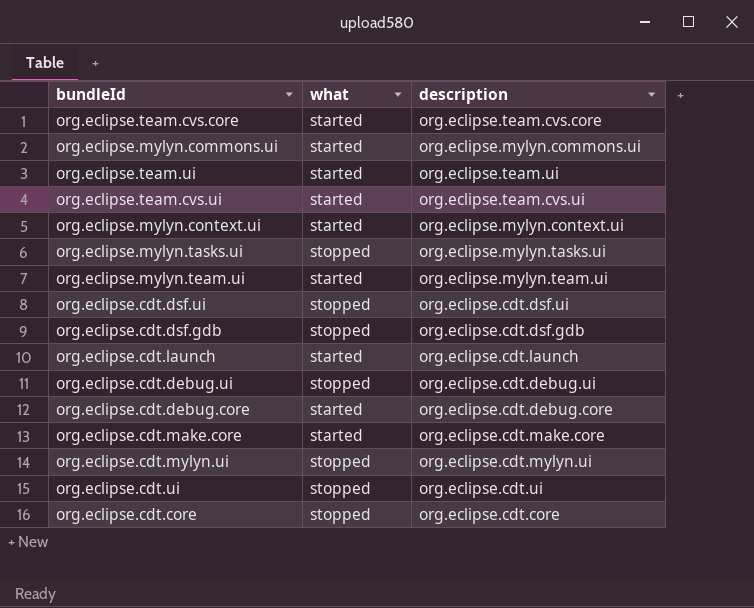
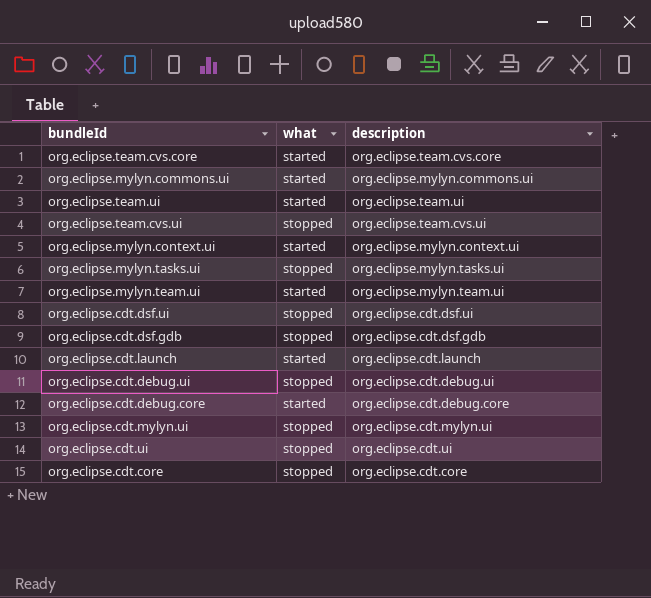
row org.eclipse.cdt.make.core: started | org.eclipse.cdt.make.core -> none
org.eclipse.team.cvs.ui | what: started -> stopped

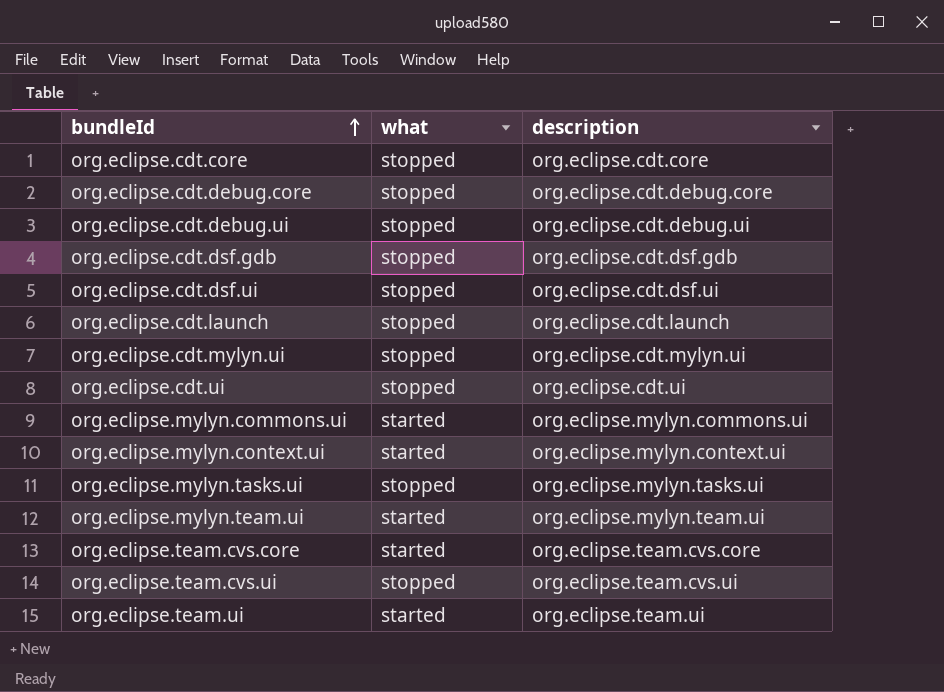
row order: none -> bundleId ascending
org.eclipse.cdt.debug.core | what: started -> stopped
org.eclipse.cdt.launch | what: started -> stopped

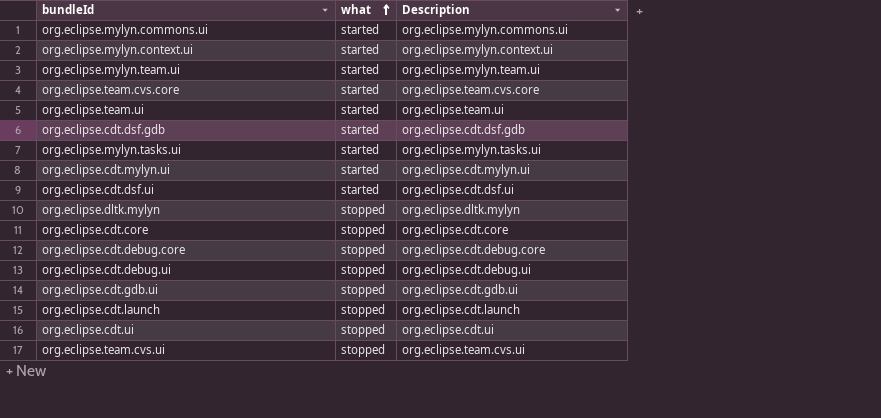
row order: bundleId ascending -> what ascending
column name: description -> Description
org.eclipse.cdt.dsf.gdb | what: stopped -> started
org.eclipse.mylyn.tasks.ui | what: stopped -> started
org.eclipse.cdt.mylyn.ui | what: stopped -> started
org.eclipse.cdt.dsf.ui | what: stopped -> started
row org.eclipse.dltk.mylyn: none -> stopped | org.eclipse.dltk.mylyn
row org.eclipse.cdt.gdb.ui: none -> stopped | org.eclipse.cdt.gdb.ui

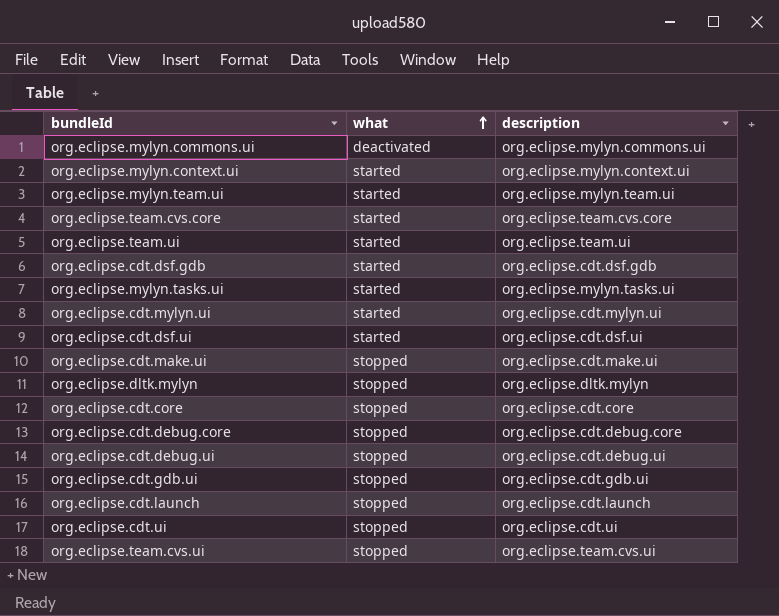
column name: Description -> description
org.eclipse.mylyn.commons.ui | what: started -> deactivated
row org.eclipse.cdt.make.ui: none -> stopped | org.eclipse.cdt.make.ui

